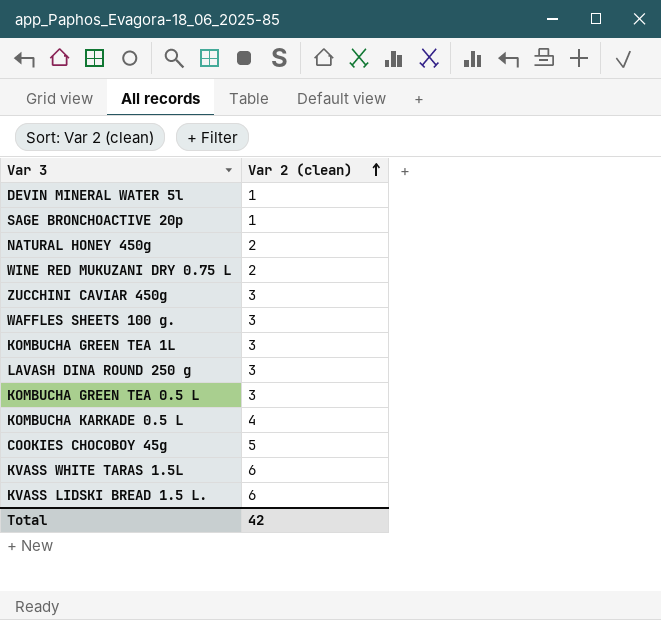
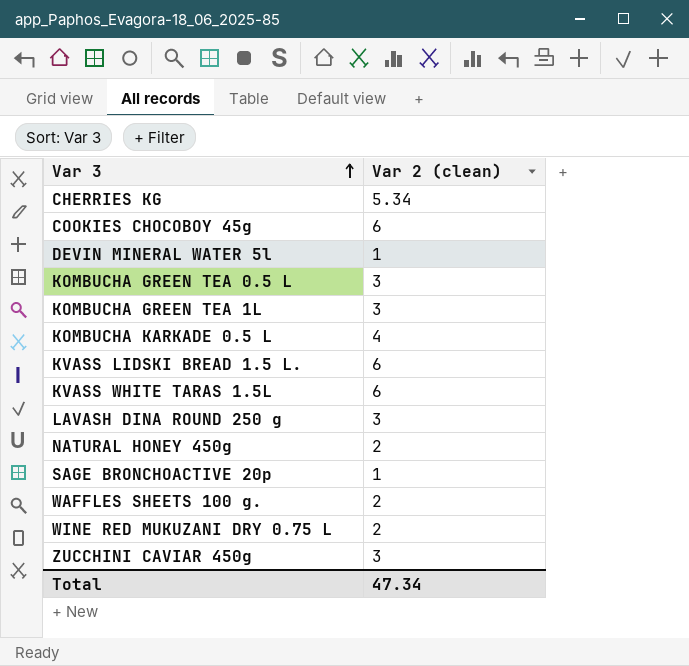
row order: Var 2 (clean) ascending -> Var 3 ascending
row CHERRIES KG: none -> 5.34
COOKIES CHOCOBOY 45g | Var 2 (clean): 5 -> 6
WAFFLES SHEETS 100 g. | Var 2 (clean): 3 -> 2
Total | Var 2 (clean): 42 -> 47.34

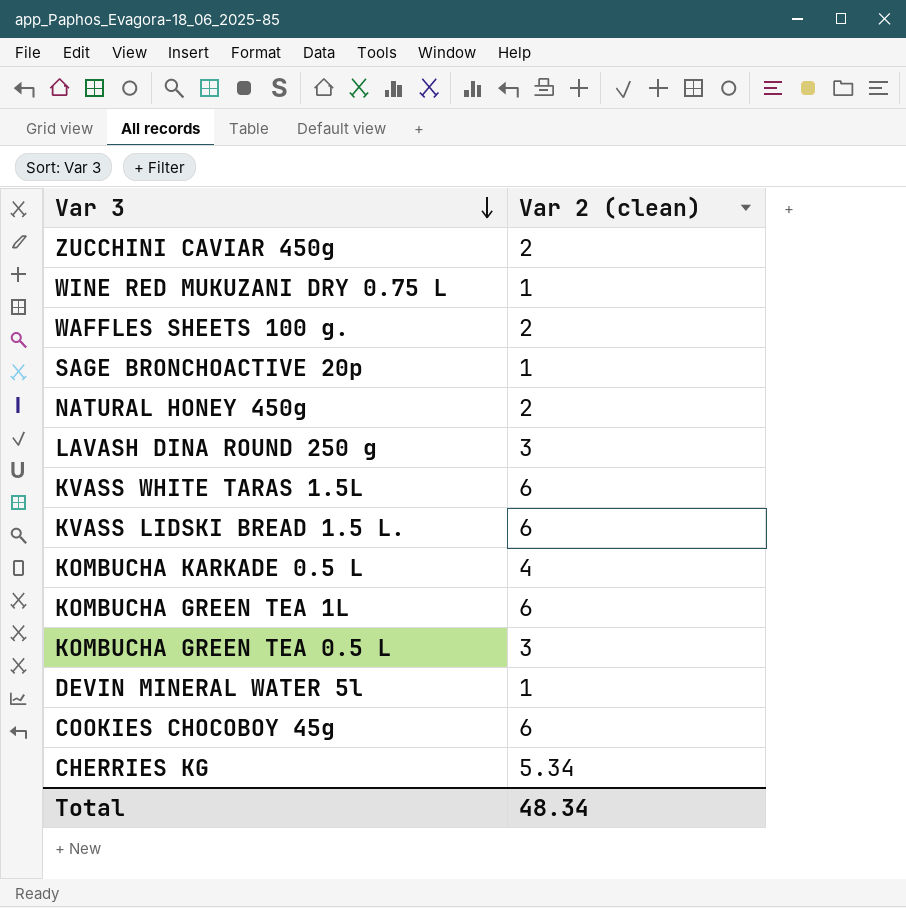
row order: Var 3 ascending -> Var 3 descending
ZUCCHINI CAVIAR 450g | Var 2 (clean): 3 -> 2
WINE RED MUKUZANI DRY 0.75 L | Var 2 (clean): 2 -> 1
KOMBUCHA GREEN TEA 1L | Var 2 (clean): 3 -> 6
Total | Var 2 (clean): 47.34 -> 48.34

